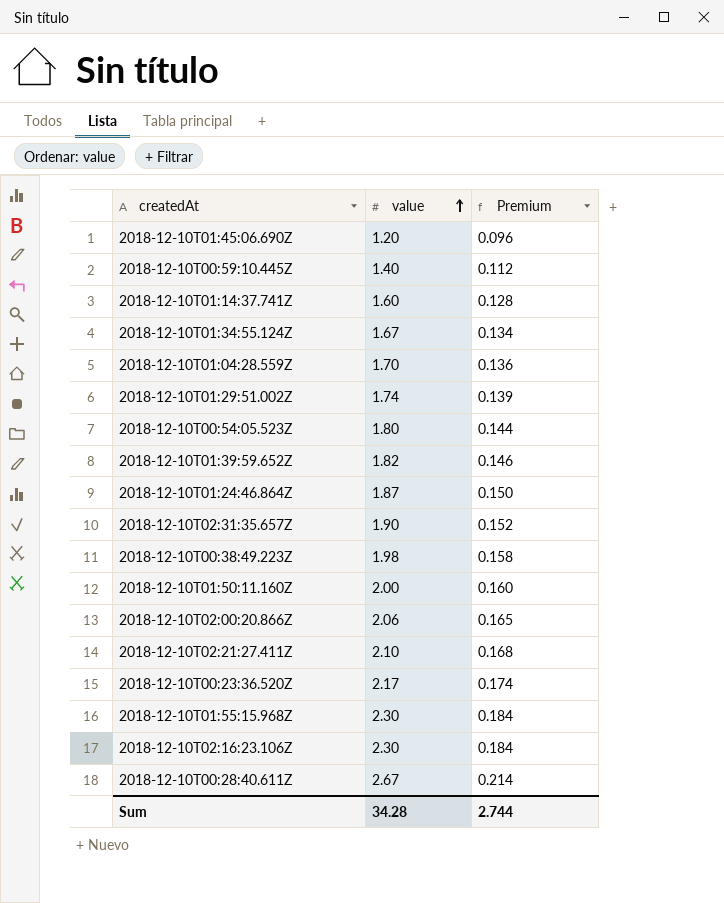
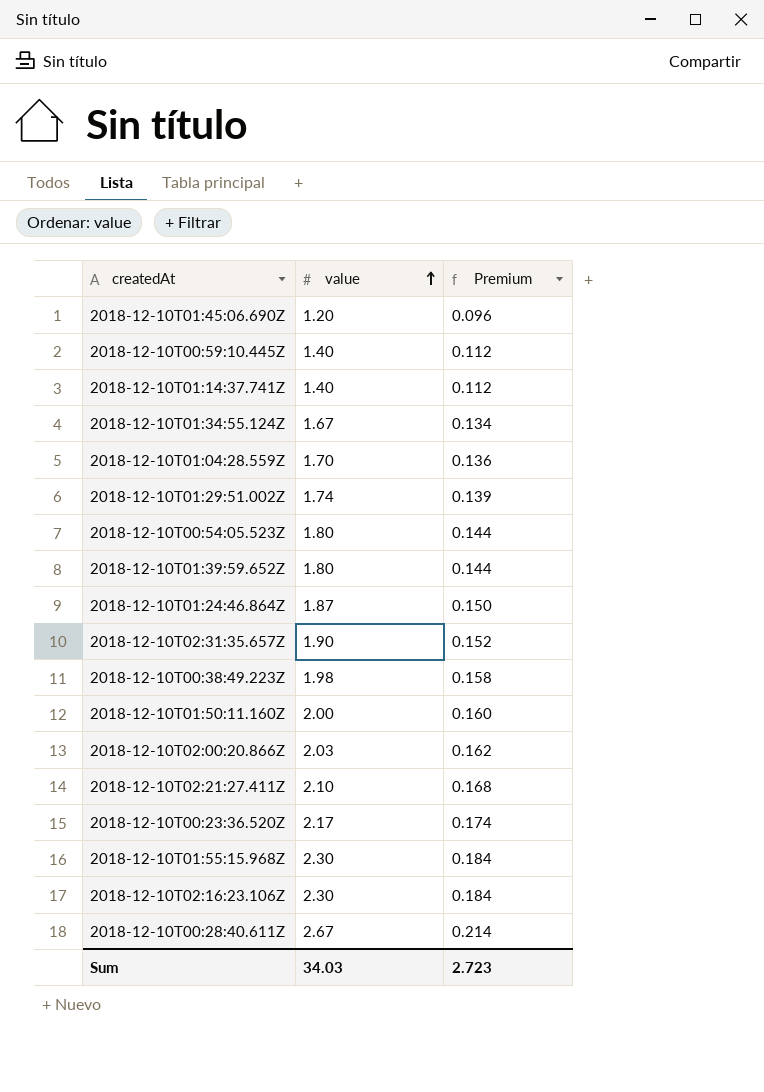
2018-12-10T01:14:37.741Z | value: 1.60 -> 1.40
2018-12-10T01:14:37.741Z | Premium: 0.128 -> 0.112
2018-12-10T01:39:59.652Z | value: 1.82 -> 1.80
2018-12-10T01:39:59.652Z | Premium: 0.146 -> 0.144
2018-12-10T02:00:20.866Z | value: 2.06 -> 2.03
2018-12-10T02:00:20.866Z | Premium: 0.165 -> 0.162
Sum | value: 34.28 -> 34.03
Sum | Premium: 2.744 -> 2.723

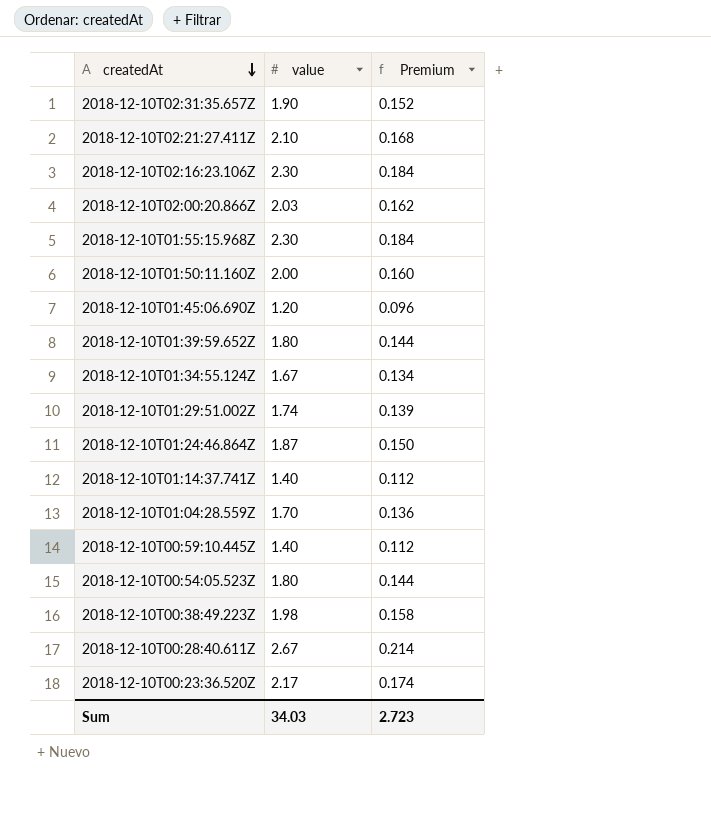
row order: value ascending -> createdAt descending

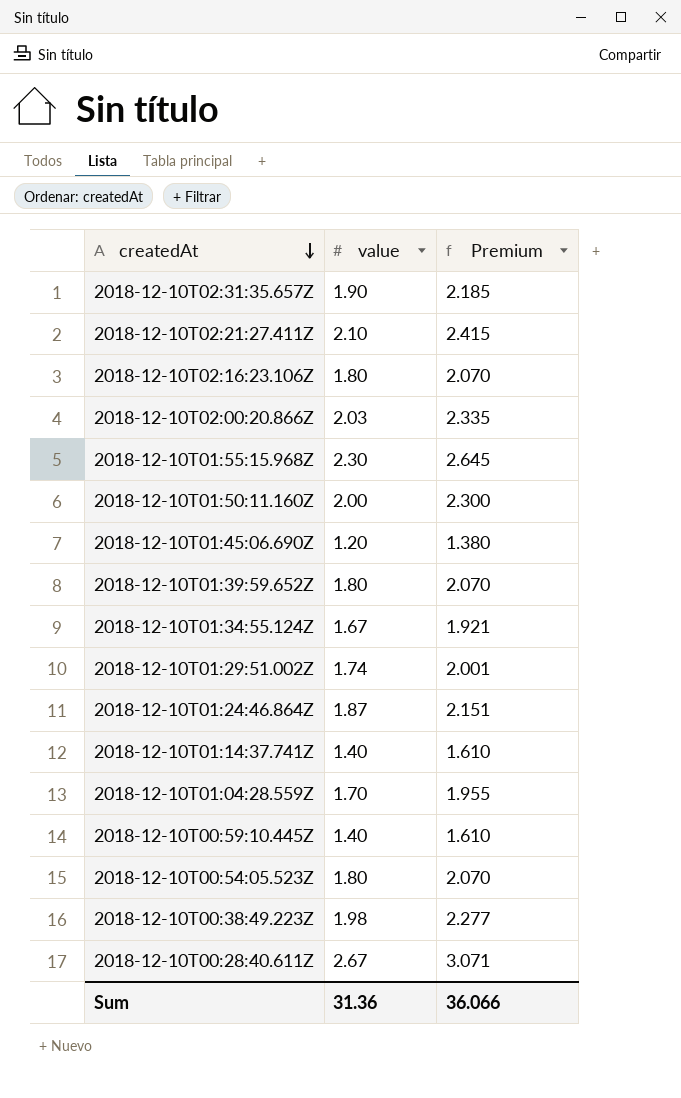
column Premium | formula: [value] * 0.08 -> [value] * 1.15
row 2018-12-10T00:23:36.520Z: 2.17 | 0.174 -> none
2018-12-10T02:16:23.106Z | value: 2.30 -> 1.80
Sum | value: 34.03 -> 31.36
Sum | Premium: 2.723 -> 36.066

